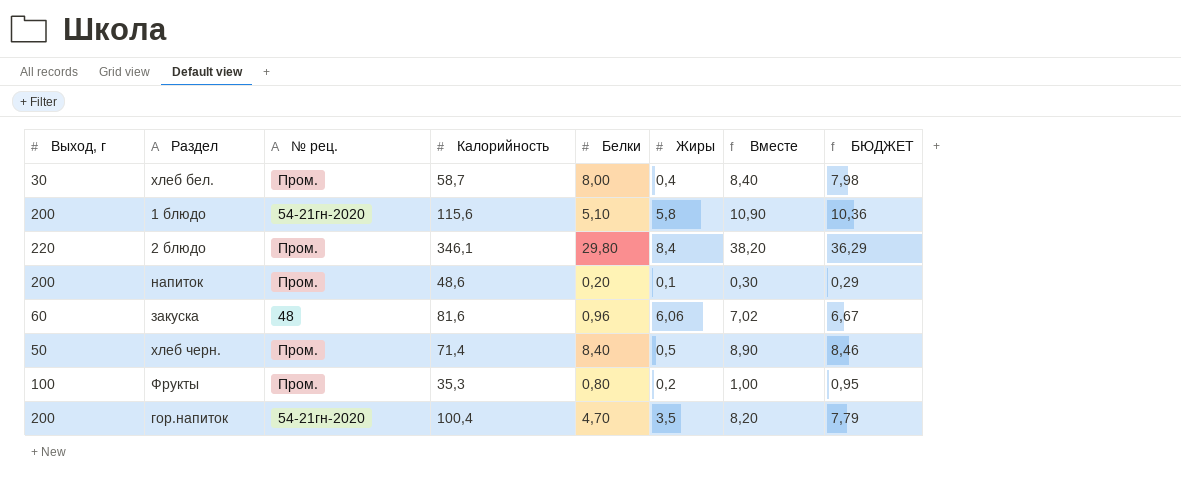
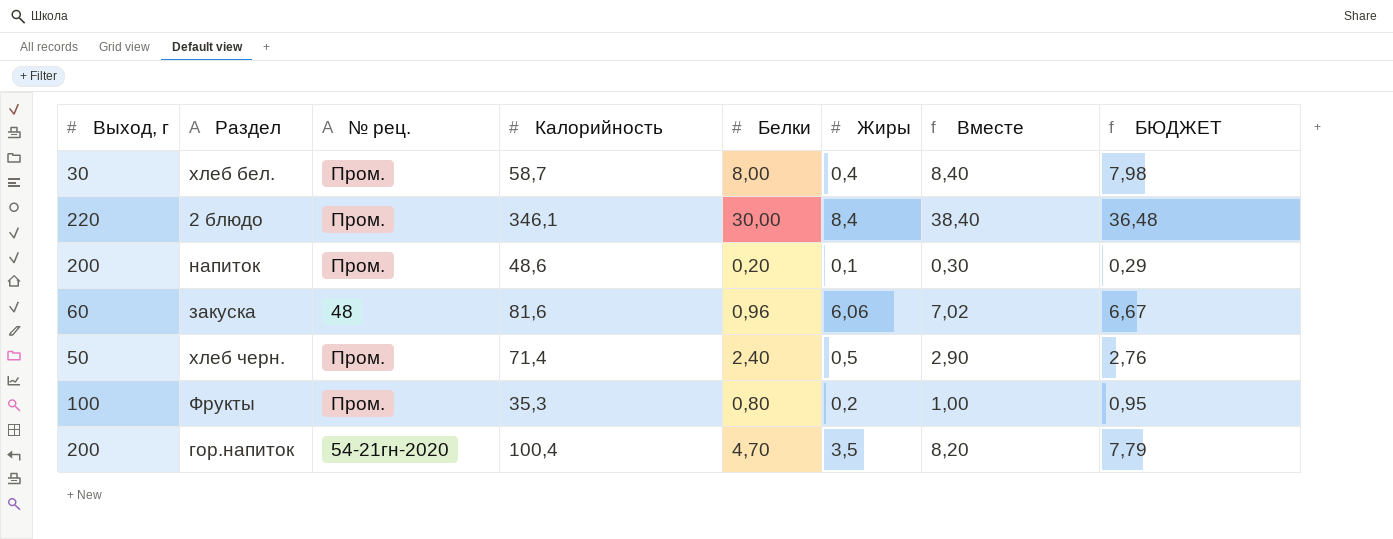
row 1 блюдо: 200 | 54-21гн-2020 | 115,6 | 5,10 | 5,8 | 10,90 | 10,36 -> none
2 блюдо | Белки: 29,80 -> 30,00
2 блюдо | Вместе: 38,20 -> 38,40
2 блюдо | БЮДЖЕТ: 36,29 -> 36,48
хлеб черн. | Белки: 8,40 -> 2,40
хлеб черн. | Вместе: 8,90 -> 2,90
хлеб черн. | БЮДЖЕТ: 8,46 -> 2,76

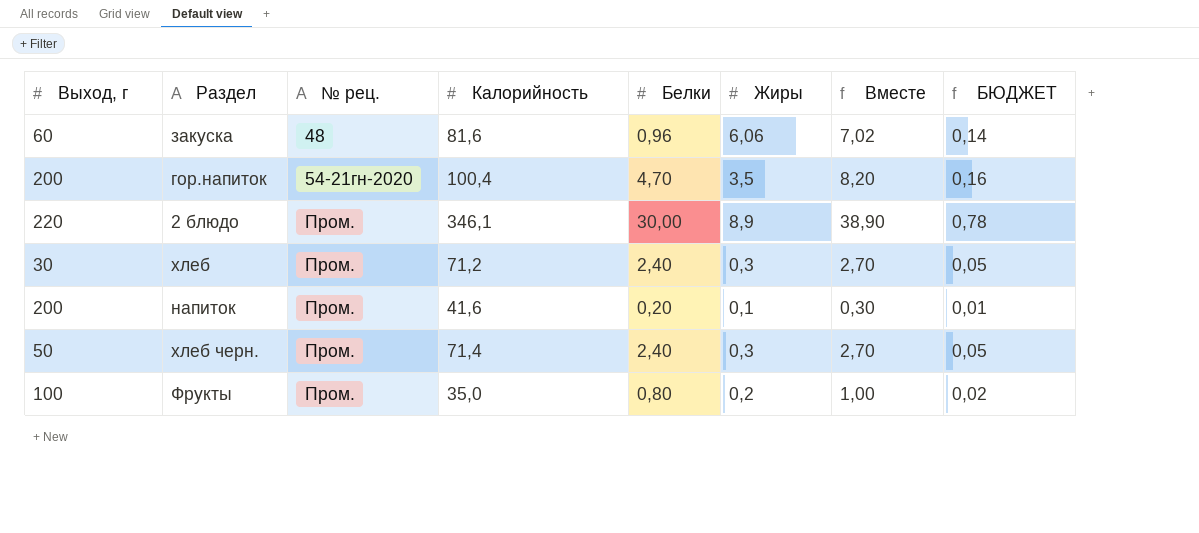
row order: none -> № рец. ascending
column БЮДЖЕТ | formula: [Вместе] * 0,95 -> [Вместе] * 0,02
row хлеб бел.: 30 | Пром. | 58,7 | 8,00 | 0,4 | 8,40 | 7,98 -> none
2 блюдо | Жиры: 8,4 -> 8,9
2 блюдо | Вместе: 38,40 -> 38,90
row хлеб: none -> 30 | Пром. | 71,2 | 2,40 | 0,3 | 2,70 | 0,05
напиток | Калорийность: 48,6 -> 41,6
хлеб черн. | Жиры: 0,5 -> 0,3
хлеб черн. | Вместе: 2,90 -> 2,70
Фрукты | Калорийность: 35,3 -> 35,0

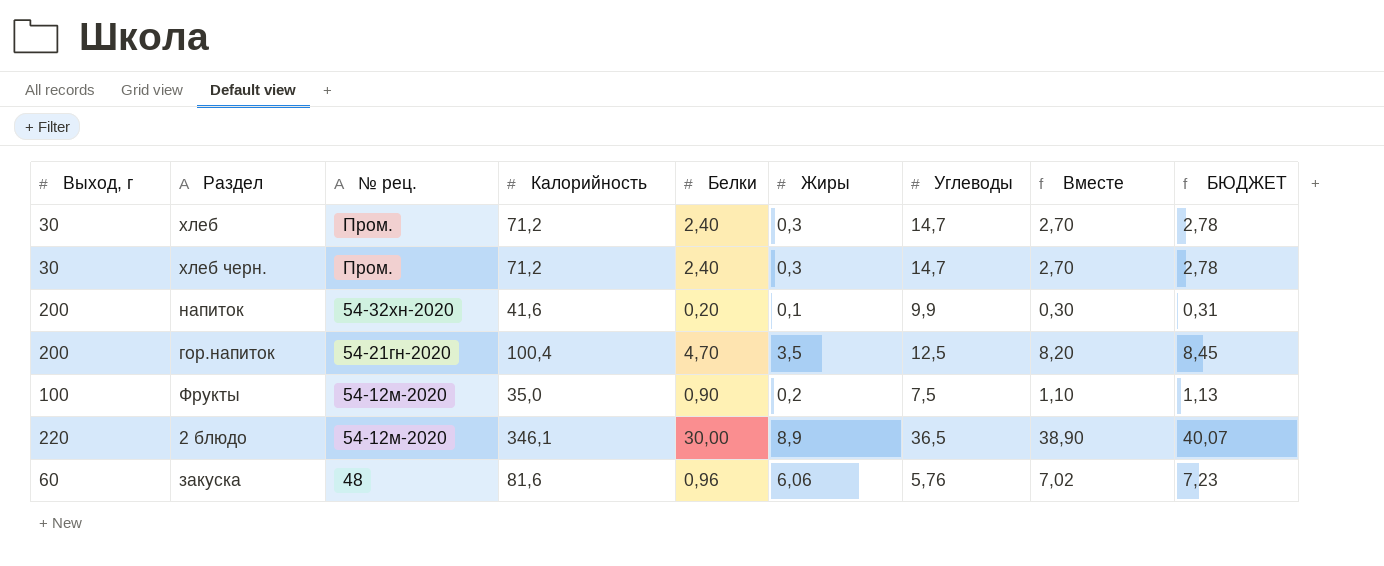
row order: № рец. ascending -> № рец. descending
column Углеводы | position: none -> 7
column БЮДЖЕТ | formula: [Вместе] * 0,02 -> [Вместе] * 1,03
хлеб черн. | Выход, г: 50 -> 30
хлеб черн. | Калорийность: 71,4 -> 71,2
напиток | № рец.: Пром. -> 54-32хн-2020
Фрукты | № рец.: Пром. -> 54-12м-2020
Фрукты | Белки: 0,80 -> 0,90
Фрукты | Вместе: 1,00 -> 1,10
2 блюдо | № рец.: Пром. -> 54-12м-2020

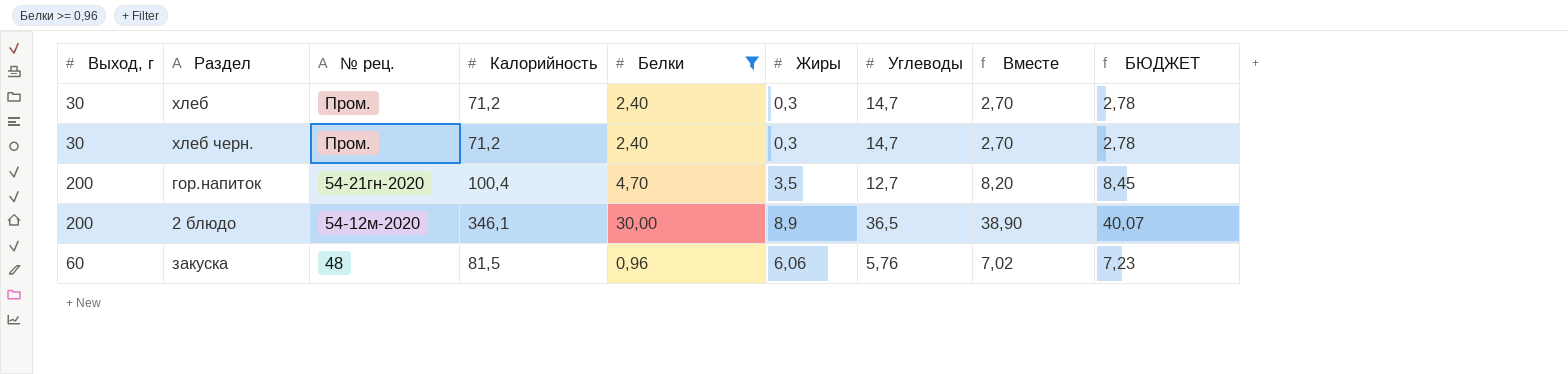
filter: none -> Белки >= 0,96
гор.напиток | Углеводы: 12,5 -> 12,7
2 блюдо | Выход, г: 220 -> 200
закуска | Калорийность: 81,6 -> 81,5

